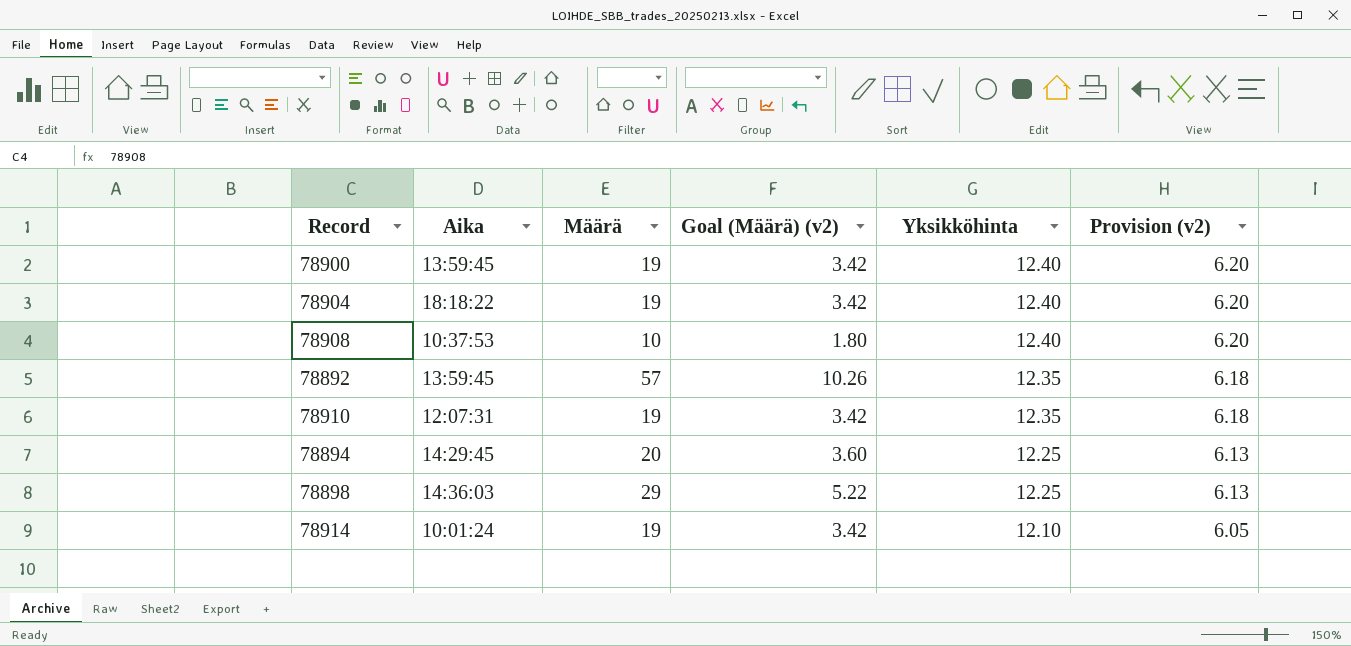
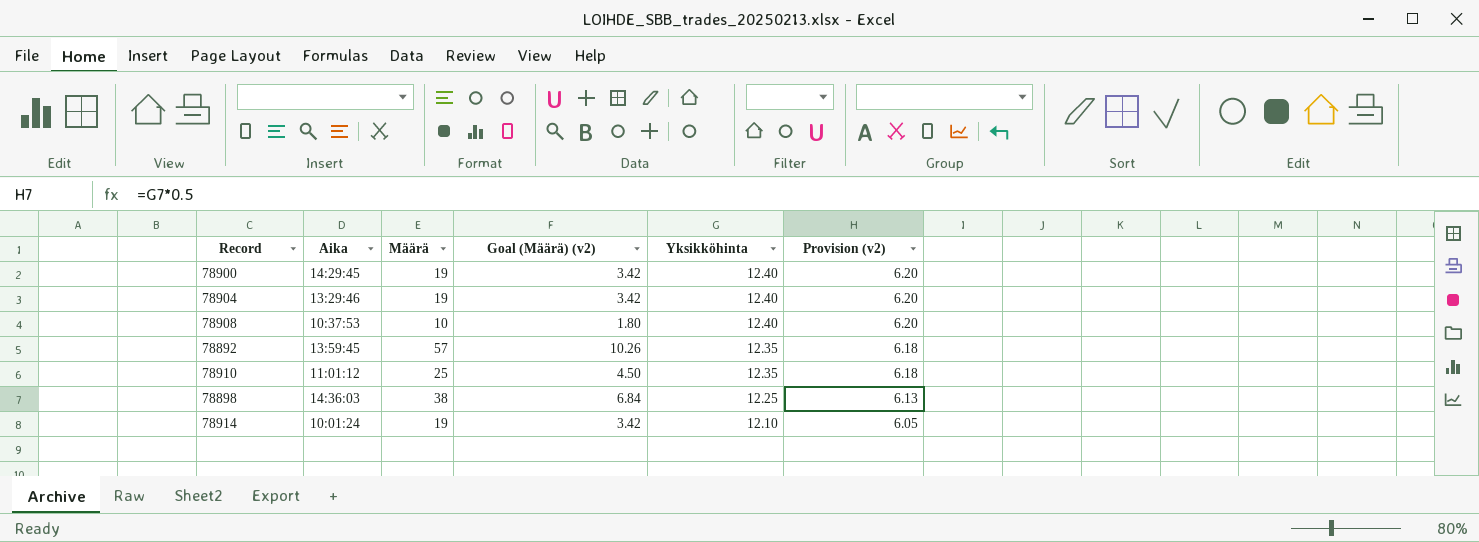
row 78894: 14:29:45 | 20 | 3.60 | 12.25 | 6.13 -> none
78900 | Aika: 13:59:45 -> 14:29:45
78904 | Aika: 18:18:22 -> 13:29:46
78910 | Aika: 12:07:31 -> 11:01:12
78910 | Määrä: 19 -> 25
78910 | Goal (Määrä) (v2): 3.42 -> 4.50
78898 | Määrä: 29 -> 38
78898 | Goal (Määrä) (v2): 5.22 -> 6.84

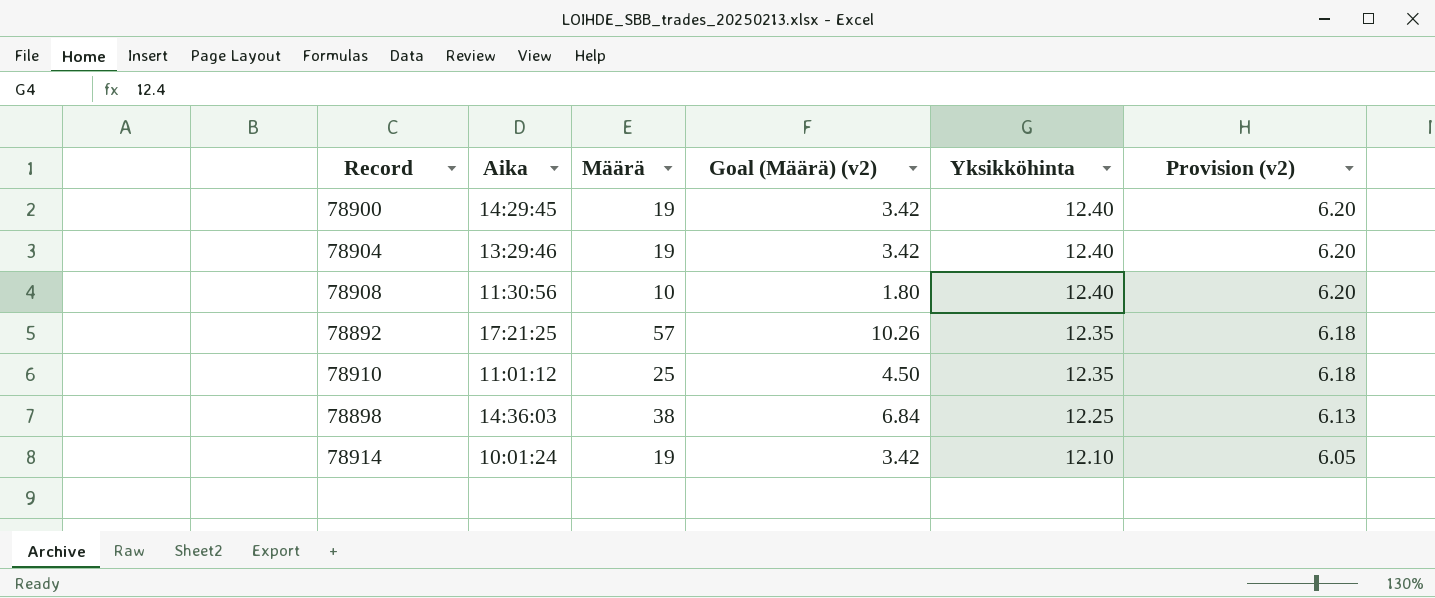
78908 | Aika: 10:37:53 -> 11:30:56
78892 | Aika: 13:59:45 -> 17:21:25

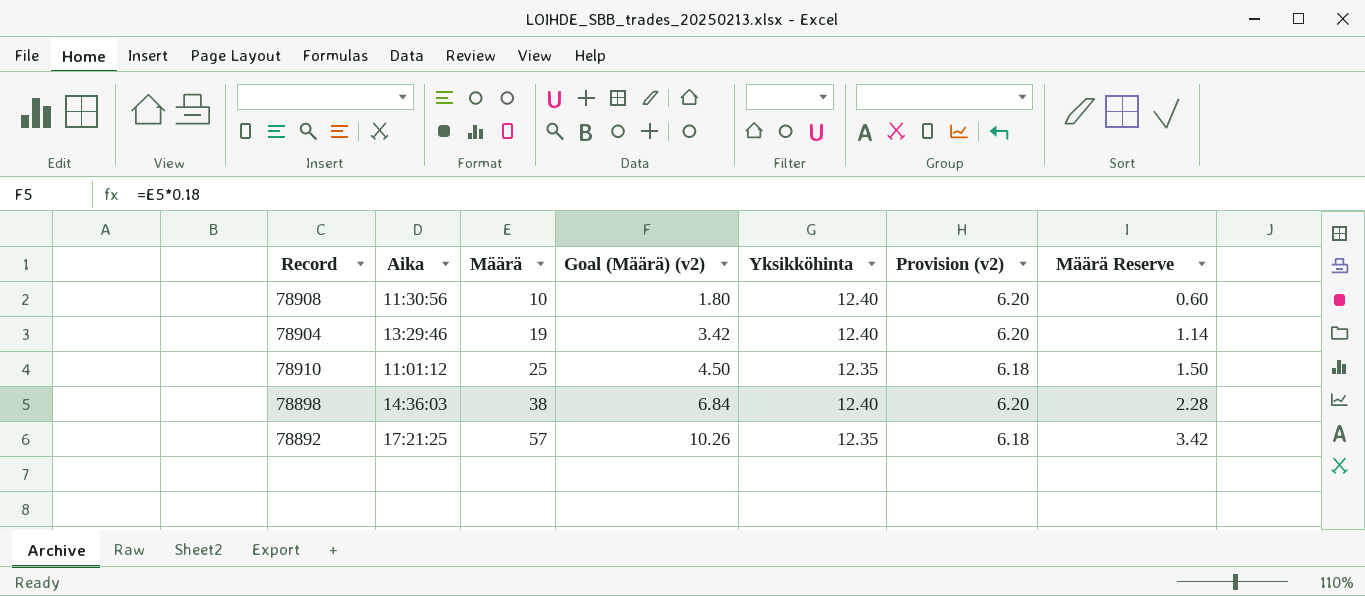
row order: Yksikköhinta descending -> Määrä ascending
column Määrä Reserve | formula: none -> [Määrä] * 0.06
row 78900: 14:29:45 | 19 | 3.42 | 12.40 | 6.20 -> none
row 78914: 10:01:24 | 19 | 3.42 | 12.10 | 6.05 -> none
78898 | Yksikköhinta: 12.25 -> 12.40
78898 | Provision (v2): 6.13 -> 6.20

